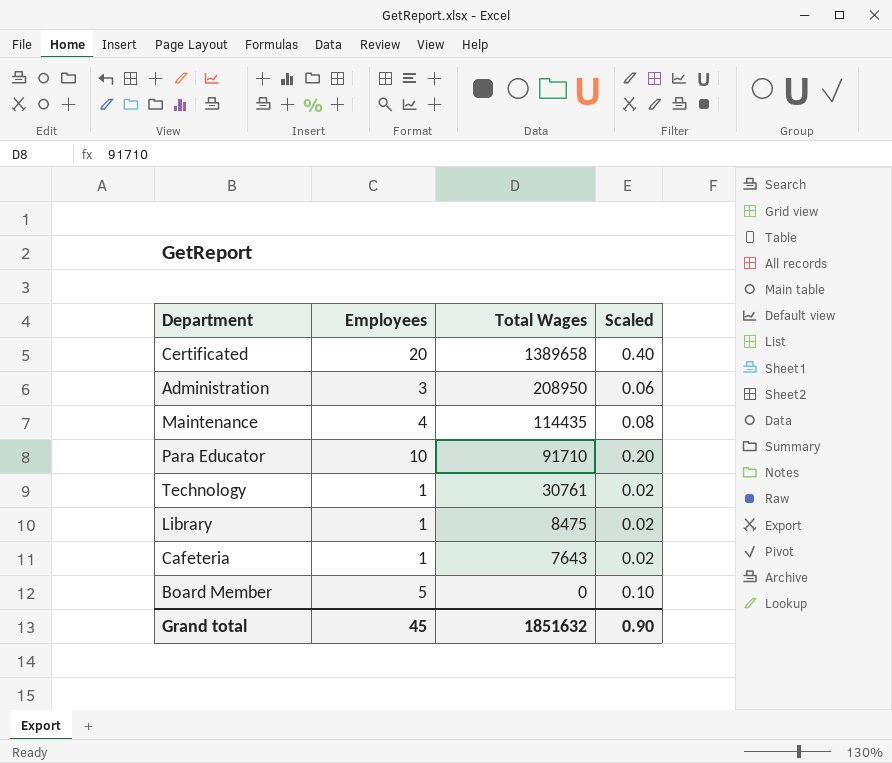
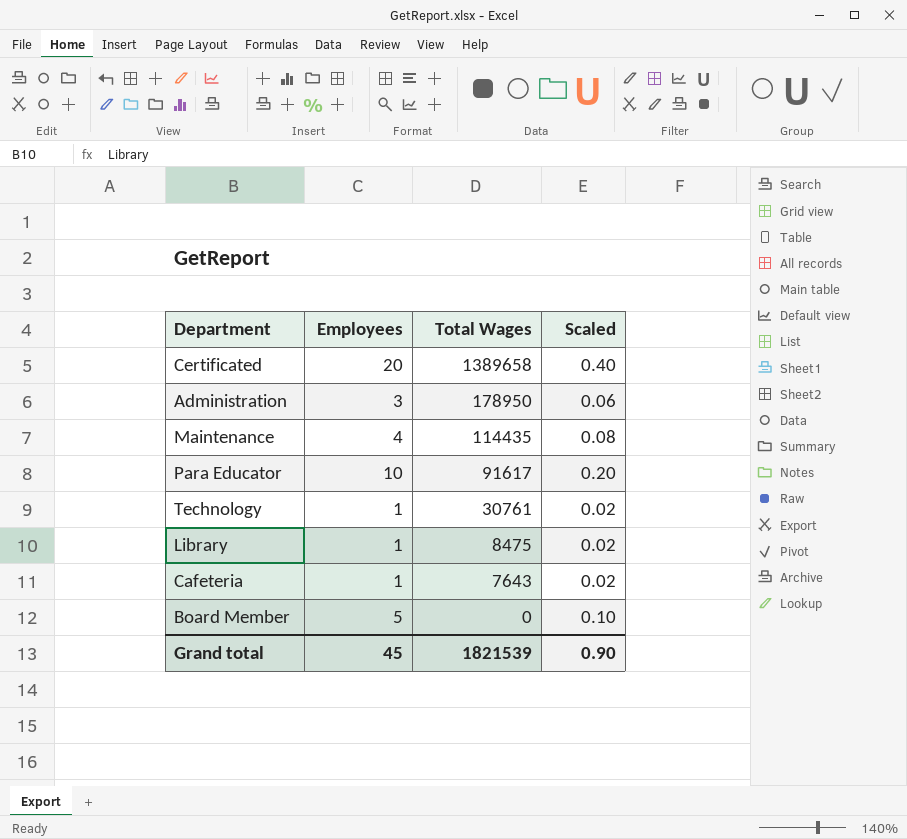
Administration | Total Wages: 208950 -> 178950
Para Educator | Total Wages: 91710 -> 91617
Grand total | Total Wages: 1851632 -> 1821539

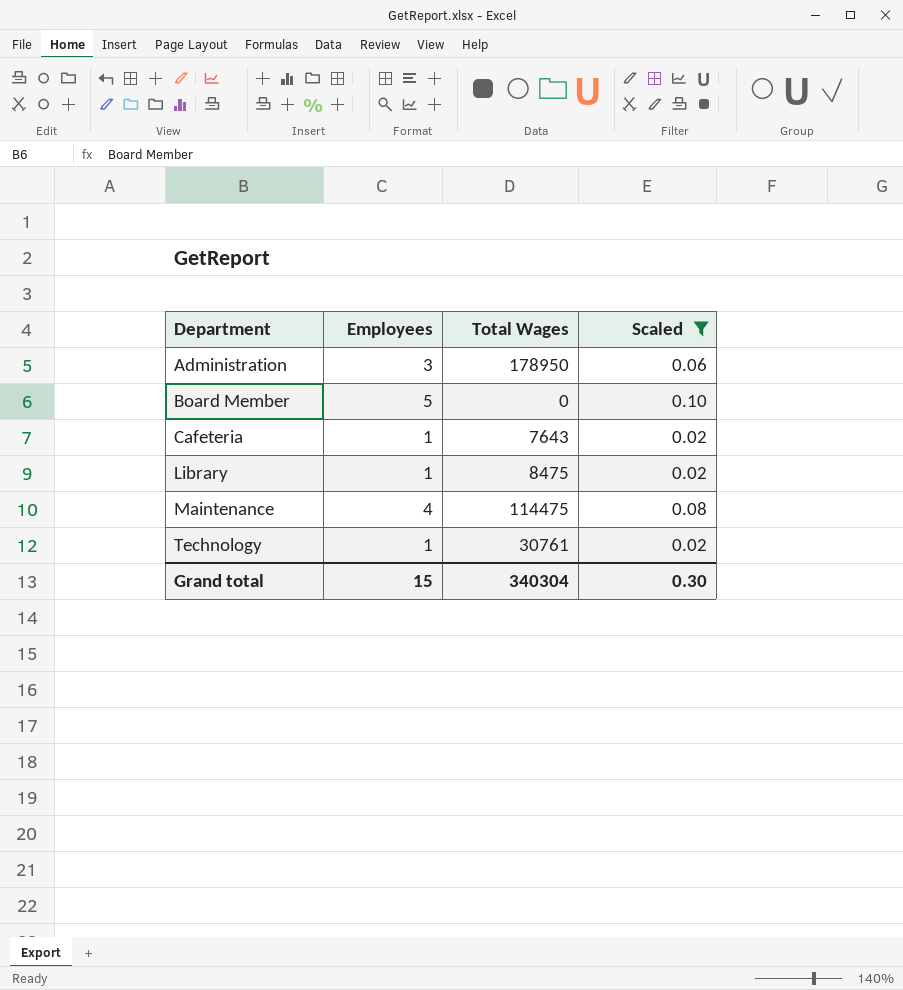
filter: none -> Scaled <= 0.10
row order: Total Wages descending -> Department ascending
Maintenance | Total Wages: 114435 -> 114475
Grand total | Employees: 45 -> 15
Grand total | Total Wages: 1821539 -> 340304
Grand total | Scaled: 0.90 -> 0.30

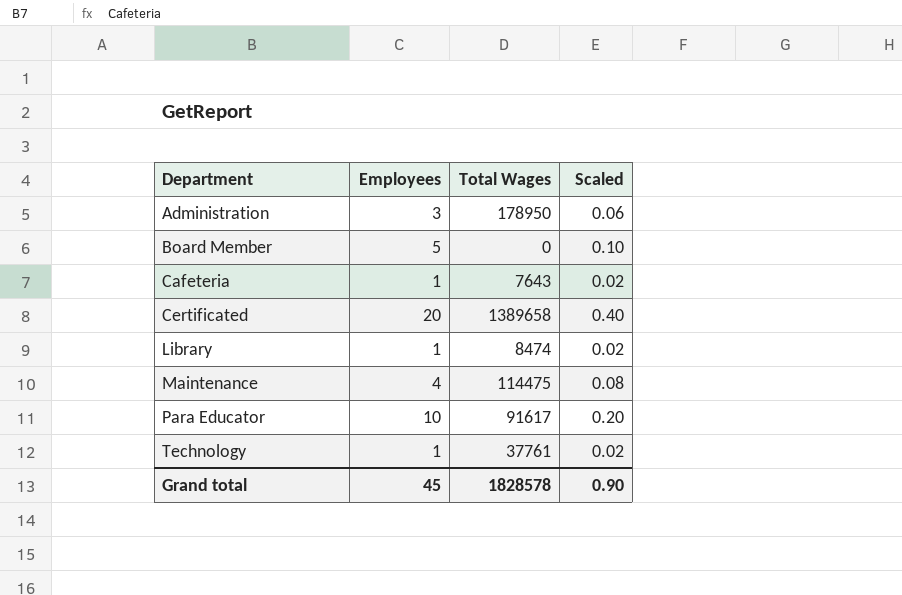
filter: Scaled <= 0.10 -> none
Library | Total Wages: 8475 -> 8474
Technology | Total Wages: 30761 -> 37761
Grand total | Employees: 15 -> 45
Grand total | Total Wages: 340304 -> 1828578
Grand total | Scaled: 0.30 -> 0.90

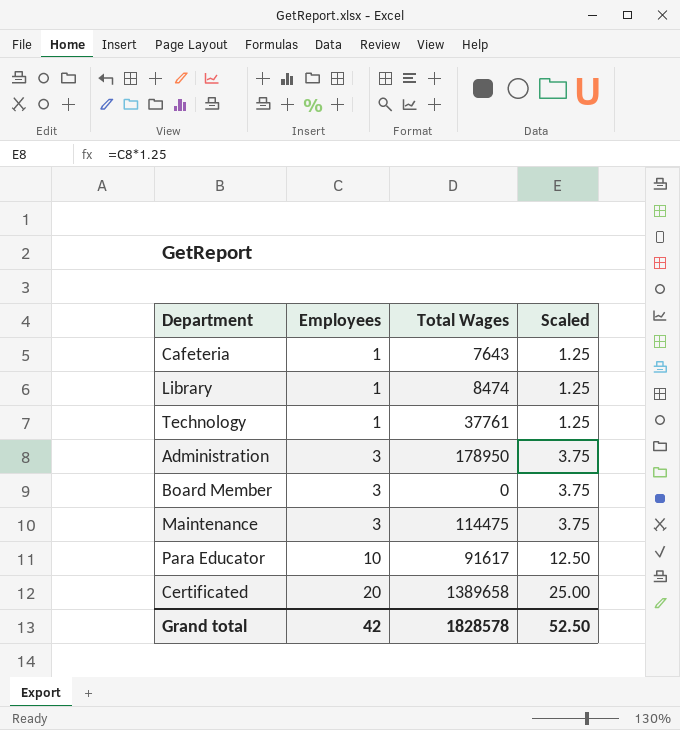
row order: Department ascending -> Employees ascending
column Scaled | formula: [Employees] * 0.02 -> [Employees] * 1.25
Board Member | Employees: 5 -> 3
Maintenance | Employees: 4 -> 3
Grand total | Employees: 45 -> 42
Grand total | Scaled: 0.90 -> 52.50

